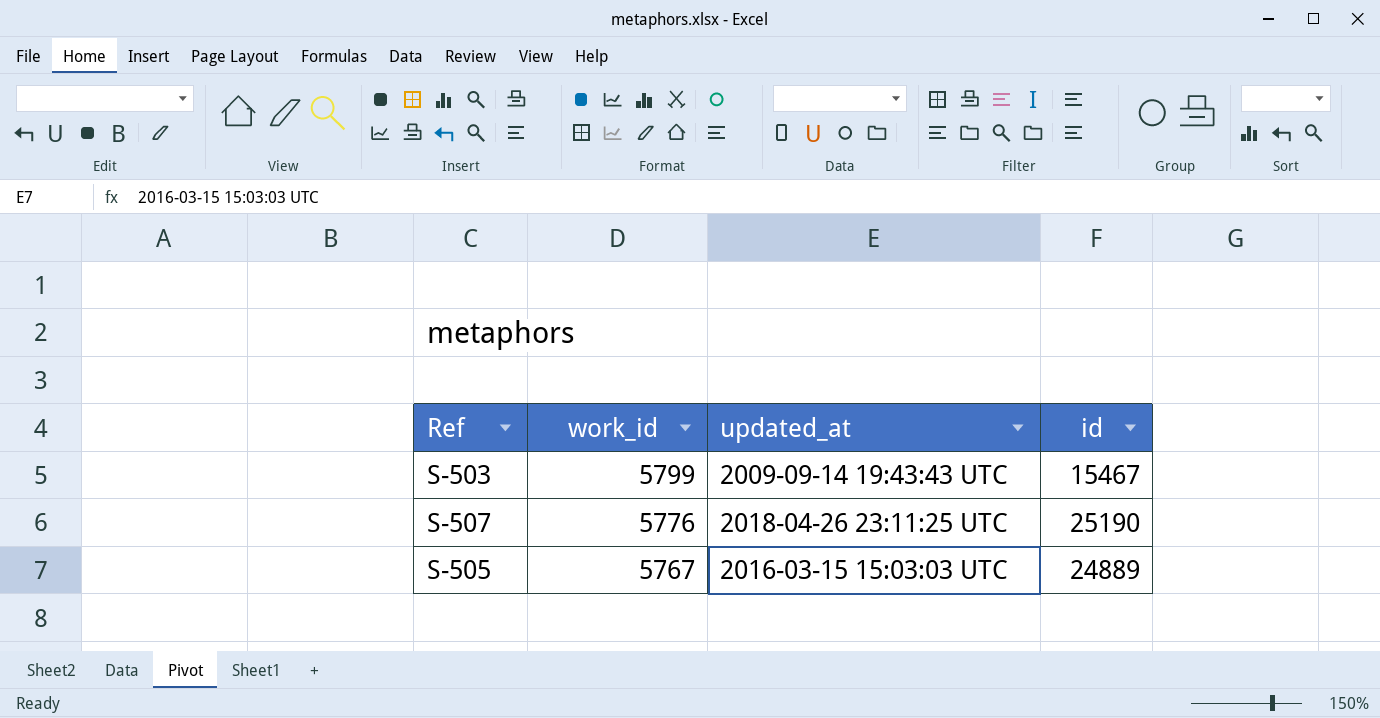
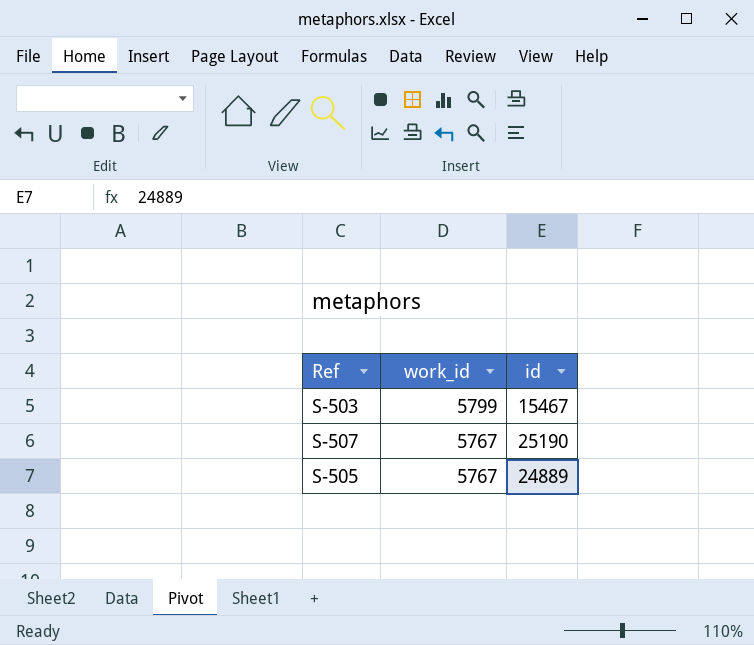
column updated_at | position: 3 -> none
S-507 | work_id: 5776 -> 5767

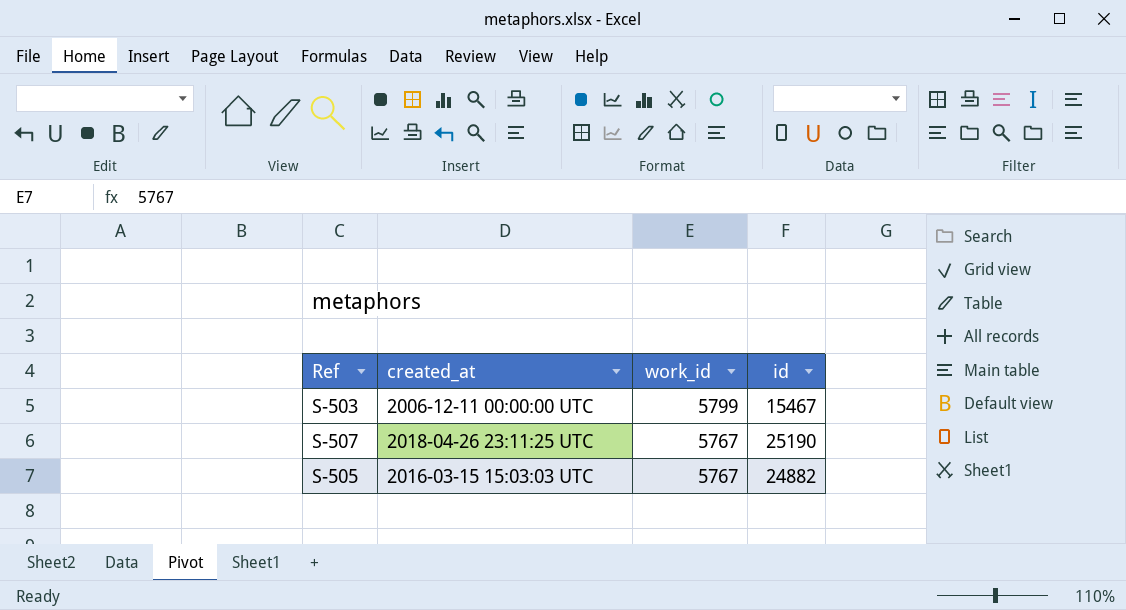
column created_at | position: none -> 2
S-505 | id: 24889 -> 24882

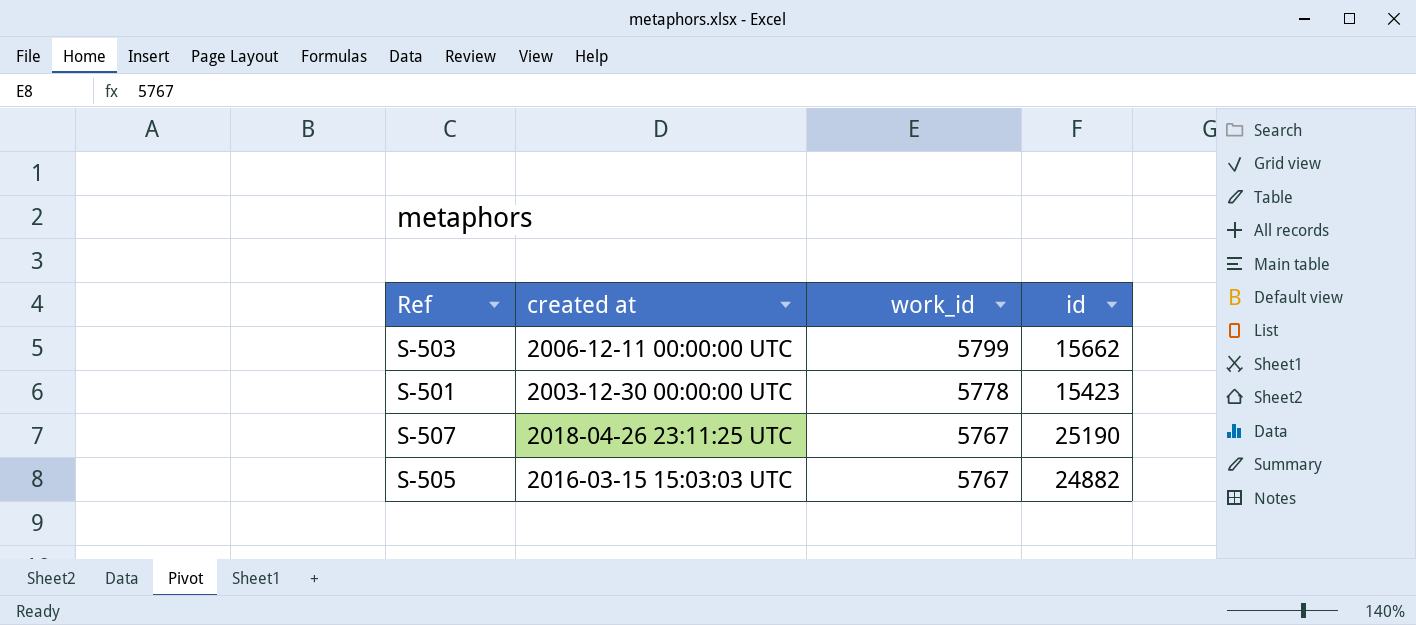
column name: created_at -> created at
S-503 | id: 15467 -> 15662
row S-501: none -> 2003-12-30 00:00:00 UTC | 5778 | 15423

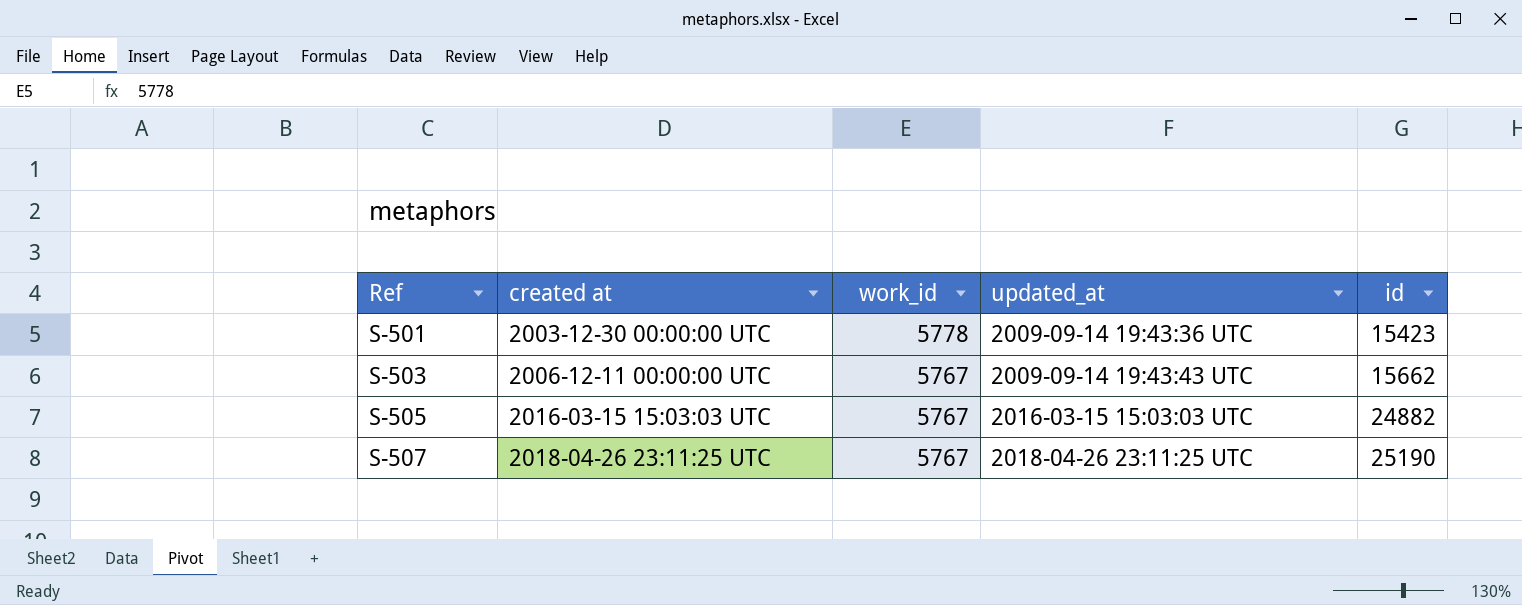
row order: work_id descending -> Ref ascending
column updated_at | position: none -> 4
S-503 | work_id: 5799 -> 5767

